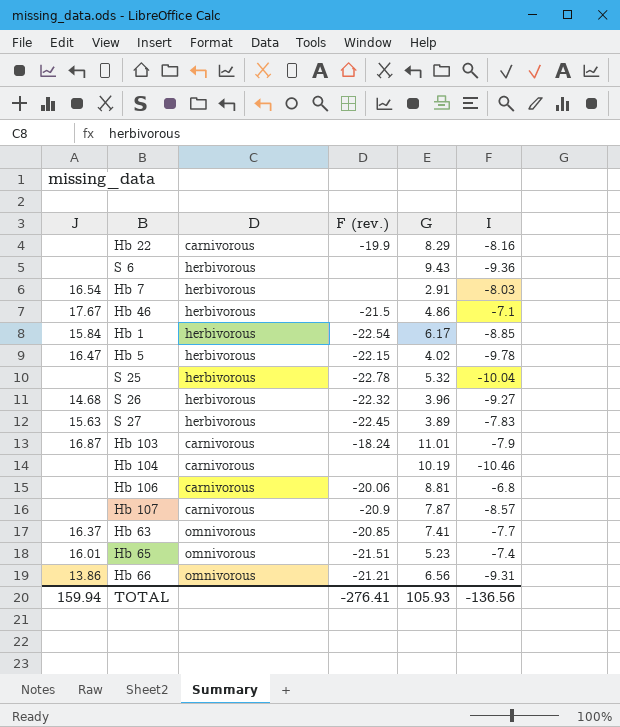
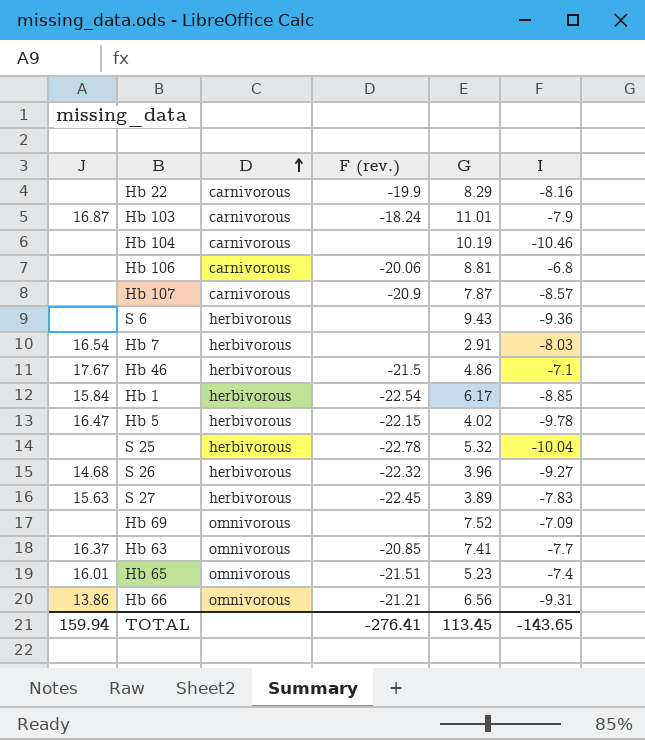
row order: none -> D ascending
row Hb 69: none -> none | omnivorous | none | 7.52 | -7.09
TOTAL | G: 105.93 -> 113.45
TOTAL | I: -136.56 -> -143.65

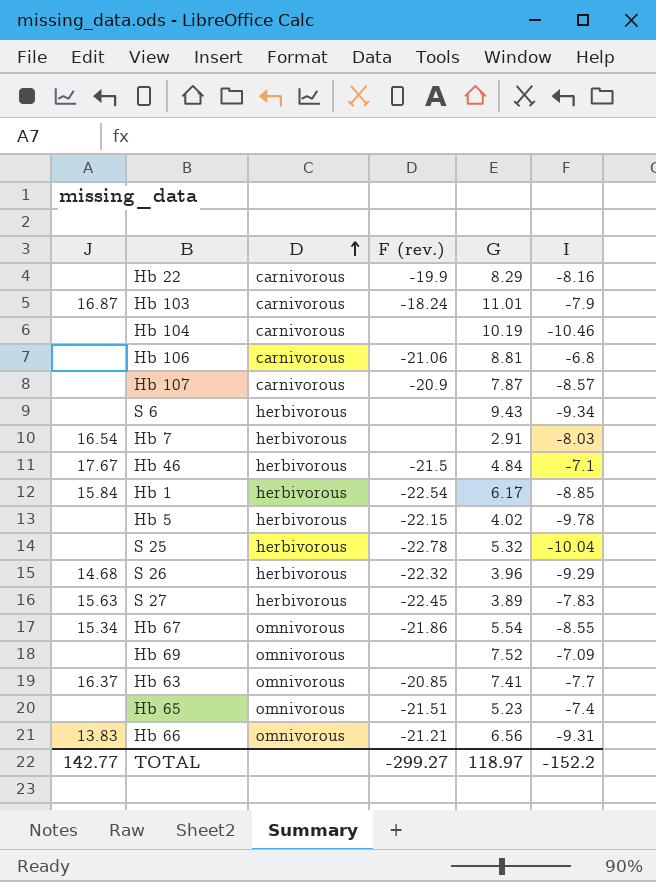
Hb 106 | F (rev.): -20.06 -> -21.06
S 6 | I: -9.36 -> -9.34
Hb 46 | G: 4.86 -> 4.84
Hb 5 | J: 16.47 -> none
S 26 | I: -9.27 -> -9.29
row Hb 67: none -> 15.34 | omnivorous | -21.86 | 5.54 | -8.55
Hb 65 | J: 16.01 -> none
Hb 66 | J: 13.86 -> 13.83
TOTAL | J: 159.94 -> 142.77
TOTAL | F (rev.): -276.41 -> -299.27
TOTAL | G: 113.45 -> 118.97
TOTAL | I: -143.65 -> -152.2

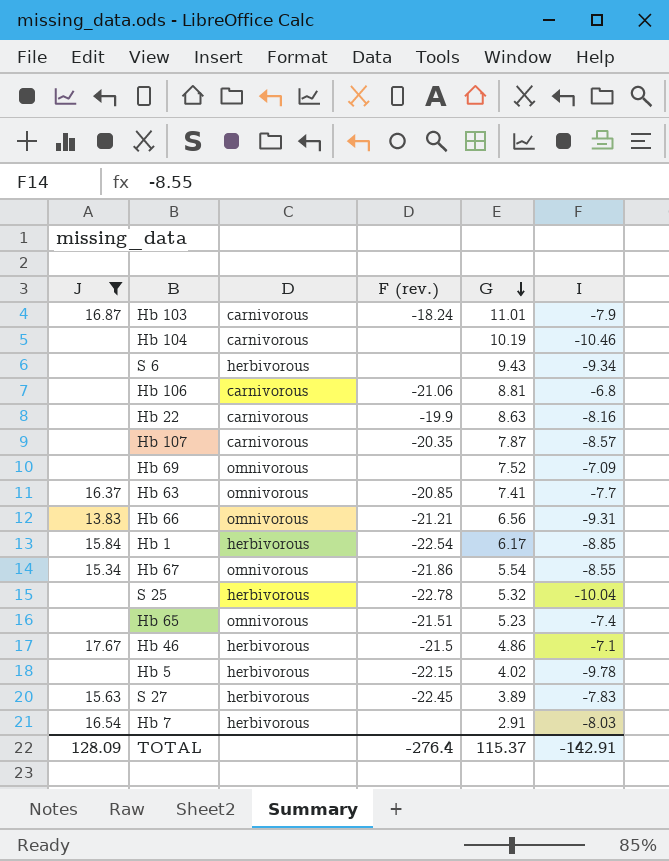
filter: none -> J != 14.68
row order: D ascending -> G descending
Hb 22 | G: 8.29 -> 8.63
Hb 107 | F (rev.): -20.9 -> -20.35
Hb 46 | G: 4.84 -> 4.86
TOTAL | J: 142.77 -> 128.09
TOTAL | F (rev.): -299.27 -> -276.4
TOTAL | G: 118.97 -> 115.37
TOTAL | I: -152.2 -> -142.91

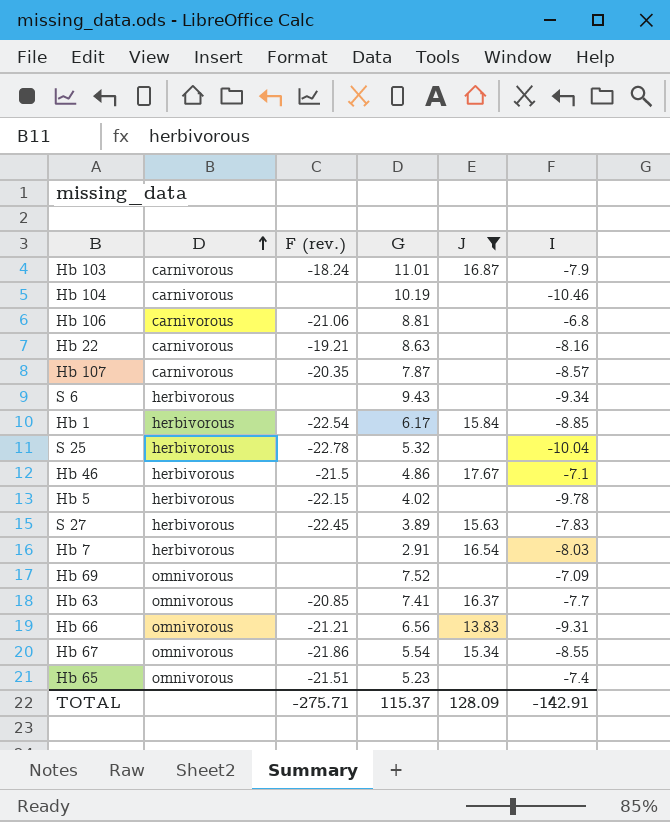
row order: G descending -> D ascending
column J | position: 1 -> 5
Hb 22 | F (rev.): -19.9 -> -19.21
TOTAL | F (rev.): -276.4 -> -275.71

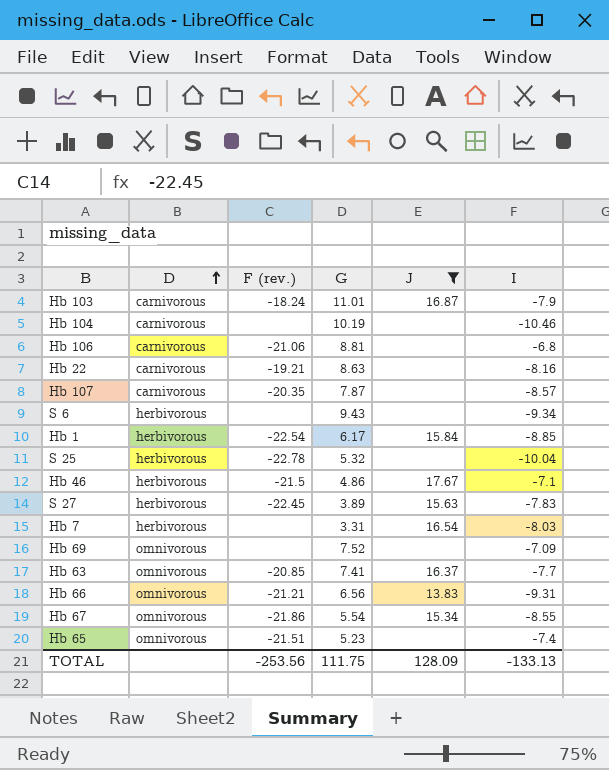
row Hb 5: herbivorous | -22.15 | 4.02 | none | -9.78 -> none
Hb 7 | G: 2.91 -> 3.31
TOTAL | F (rev.): -275.71 -> -253.56
TOTAL | G: 115.37 -> 111.75
TOTAL | I: -142.91 -> -133.13

